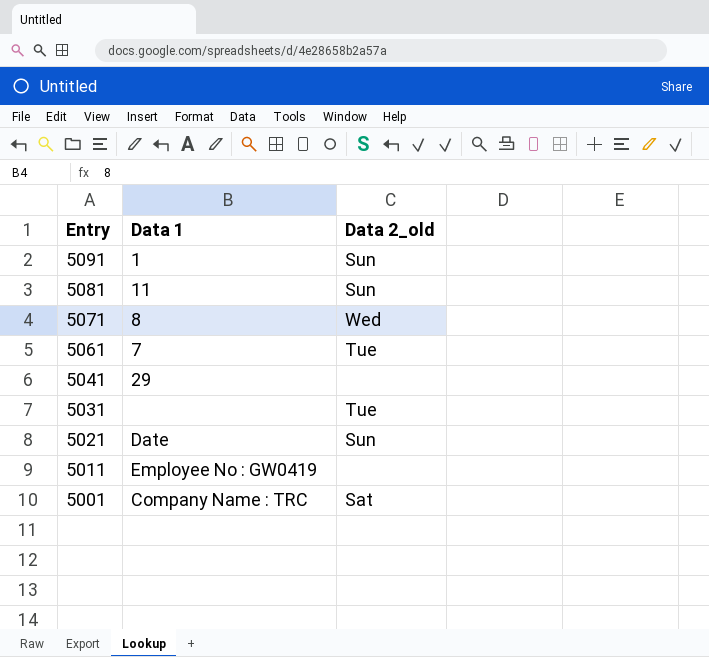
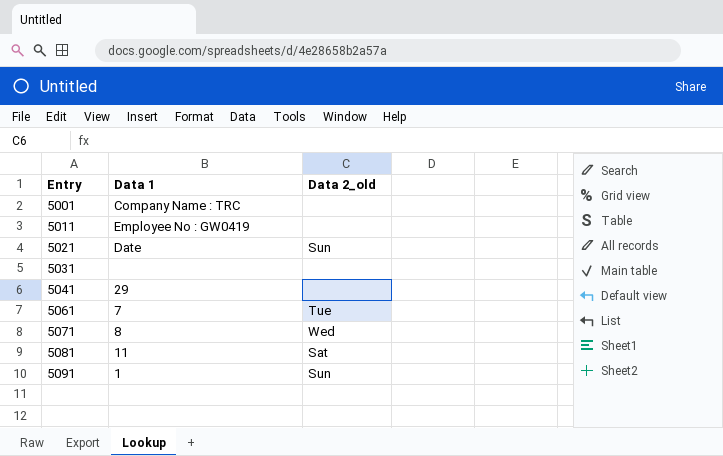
row order: Entry descending -> Entry ascending
5001 | Data 2_old: Sat -> none
5031 | Data 2_old: Tue -> none
5081 | Data 2_old: Sun -> Sat

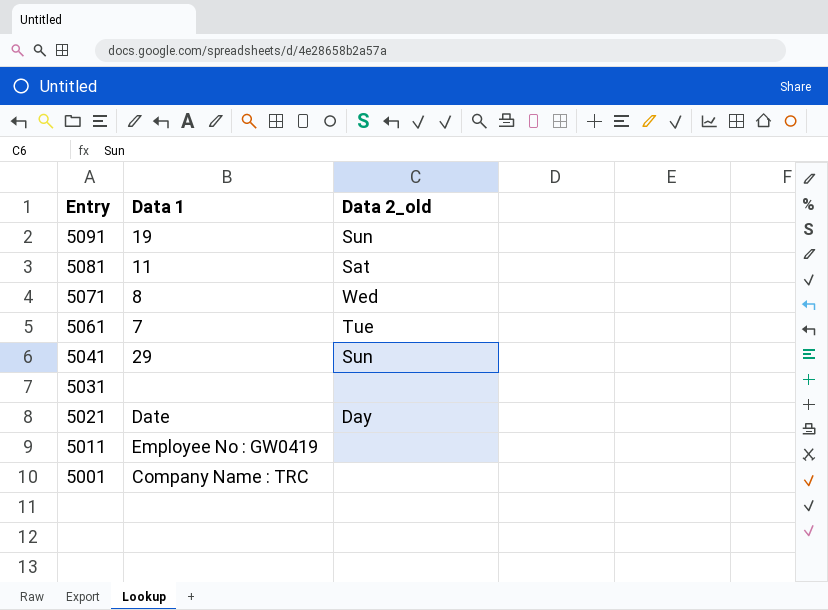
row order: Entry ascending -> Entry descending
5091 | Data 1: 1 -> 19
5041 | Data 2_old: none -> Sun
5021 | Data 2_old: Sun -> Day

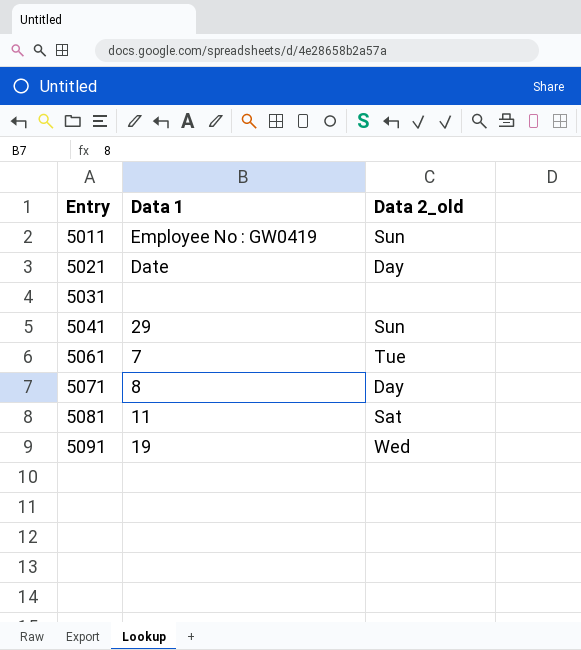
row order: Entry descending -> Entry ascending
row 5001: Company Name : TRC | none -> none
5011 | Data 2_old: none -> Sun
5071 | Data 2_old: Wed -> Day
5091 | Data 2_old: Sun -> Wed

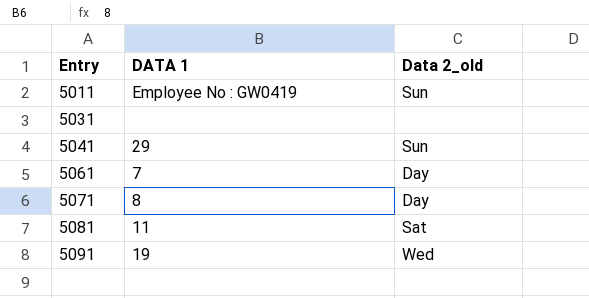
column name: Data 1 -> DATA 1
row 5021: Date | Day -> none
5061 | Data 2_old: Tue -> Day

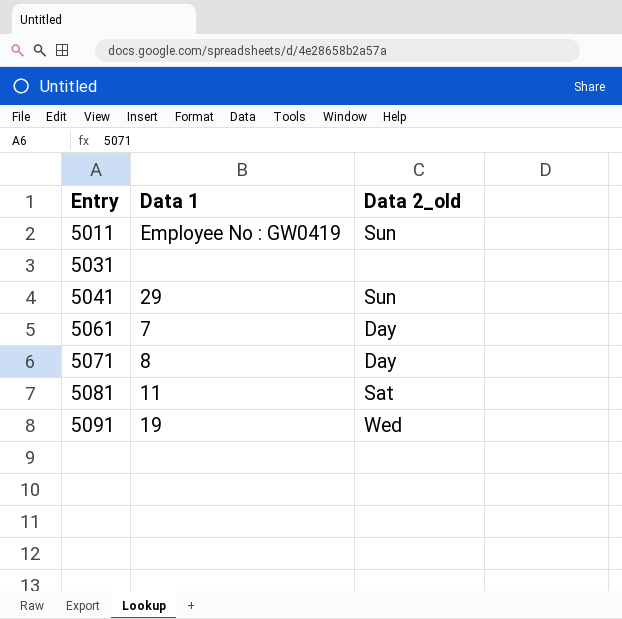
column name: DATA 1 -> Data 1

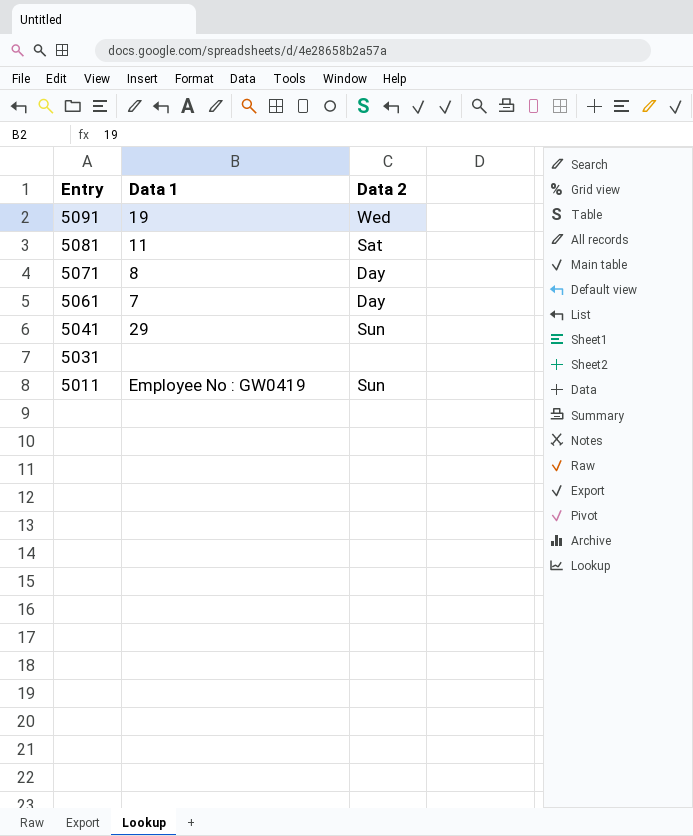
row order: Entry ascending -> Entry descending
column name: Data 2_old -> Data 2

